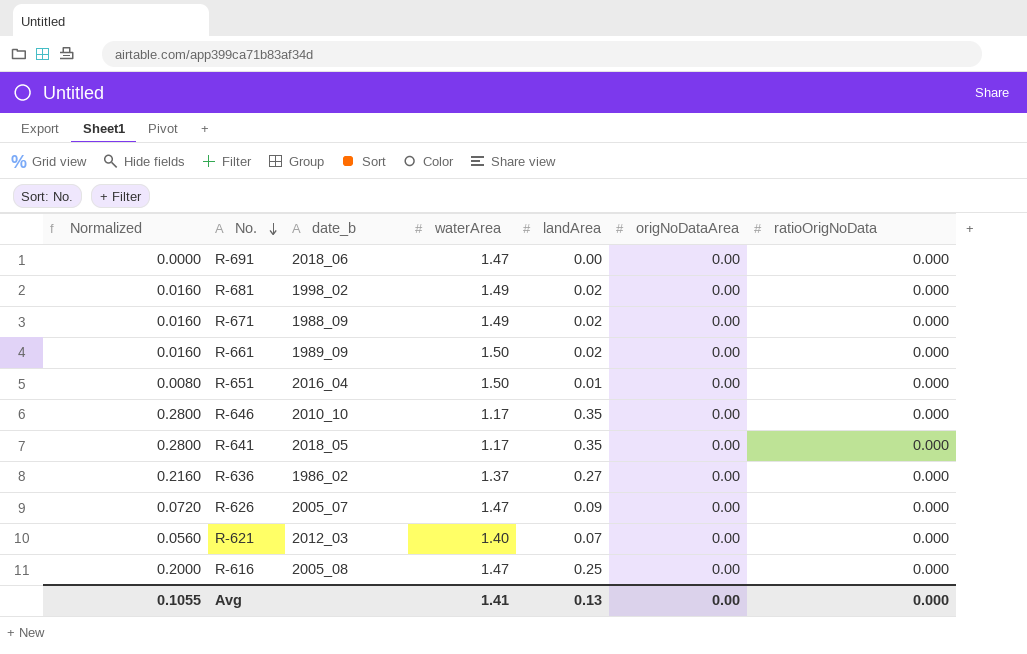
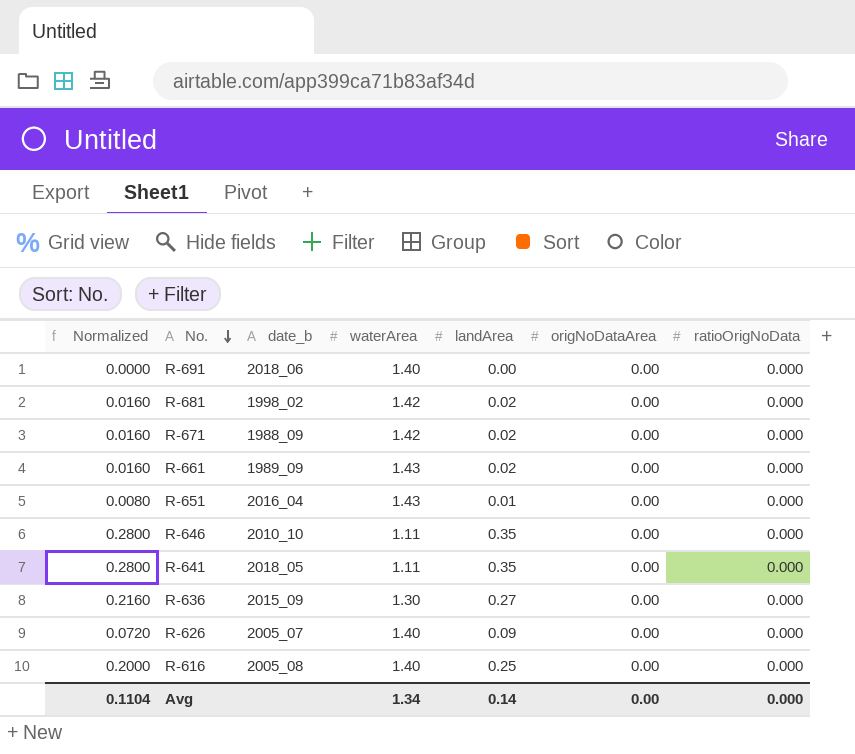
row R-621: 0.0560 | 2012_03 | 1.40 | 0.07 | 0.00 | 0.000 -> none
R-691 | waterArea: 1.47 -> 1.40
R-681 | waterArea: 1.49 -> 1.42
R-671 | waterArea: 1.49 -> 1.42
R-661 | waterArea: 1.50 -> 1.43
R-651 | waterArea: 1.50 -> 1.43
R-646 | waterArea: 1.17 -> 1.11
R-641 | waterArea: 1.17 -> 1.11
R-636 | date_b: 1986_02 -> 2015_09
R-636 | waterArea: 1.37 -> 1.30
R-626 | waterArea: 1.47 -> 1.40
R-616 | waterArea: 1.47 -> 1.40
Avg | Normalized: 0.1055 -> 0.1104
Avg | waterArea: 1.41 -> 1.34
Avg | landArea: 0.13 -> 0.14

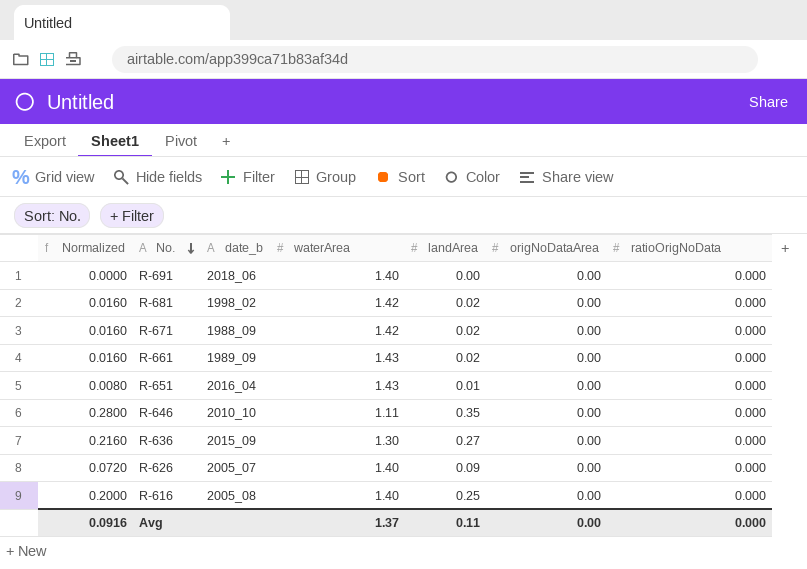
row R-641: 0.2800 | 2018_05 | 1.11 | 0.35 | 0.00 | 0.000 -> none
Avg | Normalized: 0.1104 -> 0.0916
Avg | waterArea: 1.34 -> 1.37
Avg | landArea: 0.14 -> 0.11

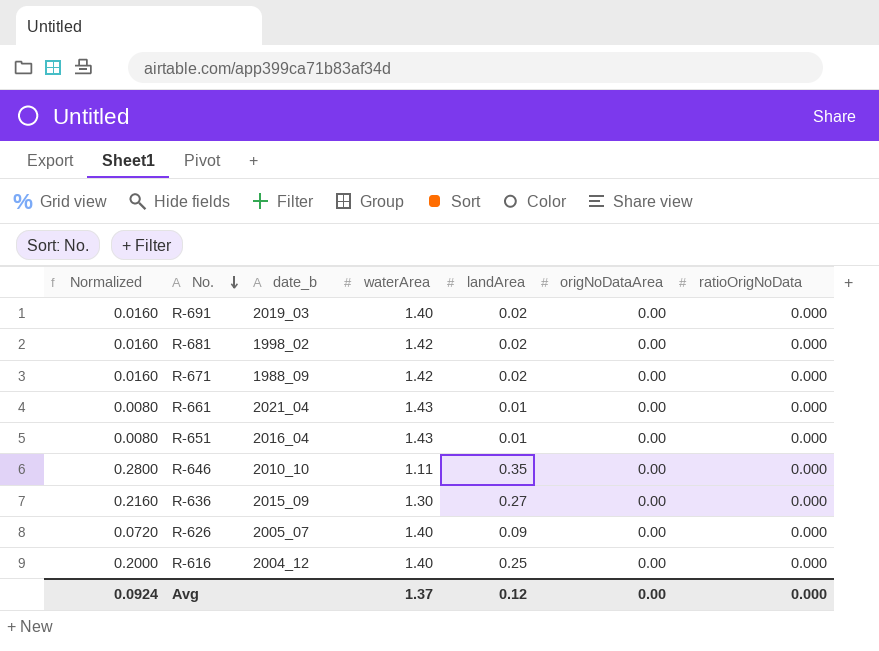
R-691 | Normalized: 0.0000 -> 0.0160
R-691 | date_b: 2018_06 -> 2019_03
R-691 | landArea: 0.00 -> 0.02
R-661 | Normalized: 0.0160 -> 0.0080
R-661 | date_b: 1989_09 -> 2021_04
R-661 | landArea: 0.02 -> 0.01
R-616 | date_b: 2005_08 -> 2004_12
Avg | Normalized: 0.0916 -> 0.0924
Avg | landArea: 0.11 -> 0.12

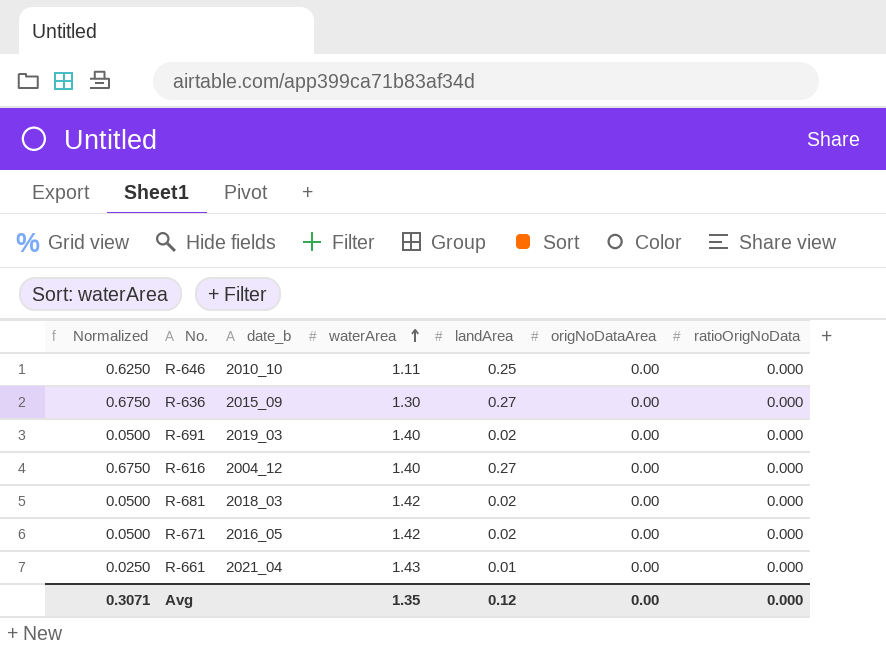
row order: No. descending -> waterArea ascending
column Normalized | formula: [landArea] * 0.8 -> [landArea] * 2.5
row R-651: 0.0080 | 2016_04 | 1.43 | 0.01 | 0.00 | 0.000 -> none
row R-626: 0.0720 | 2005_07 | 1.40 | 0.09 | 0.00 | 0.000 -> none
R-646 | landArea: 0.35 -> 0.25
R-616 | landArea: 0.25 -> 0.27
R-681 | date_b: 1998_02 -> 2018_03
R-671 | date_b: 1988_09 -> 2016_05
Avg | Normalized: 0.0924 -> 0.3071
Avg | waterArea: 1.37 -> 1.35

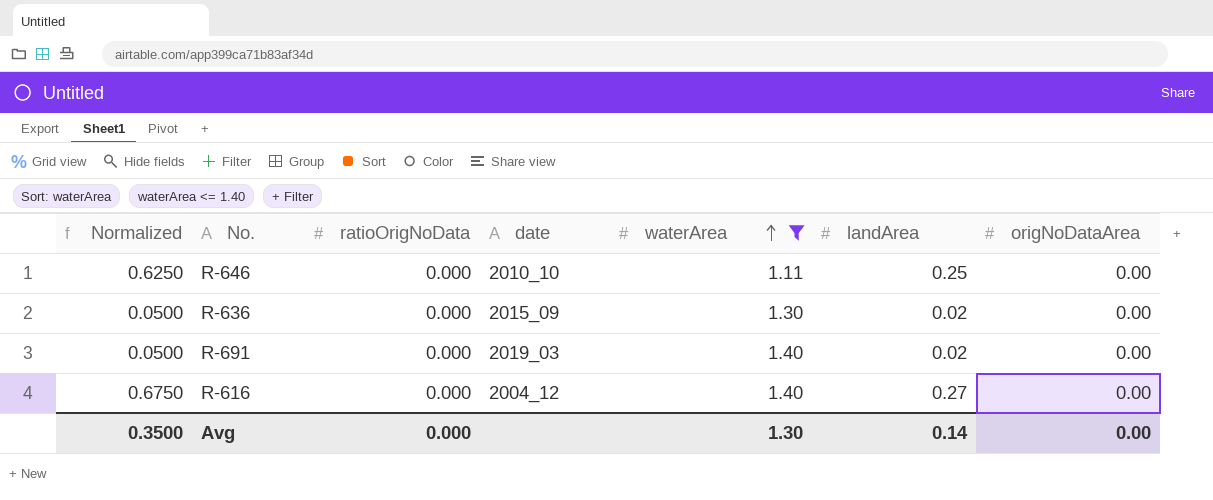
filter: none -> waterArea <= 1.40
column ratioOrigNoData | position: 7 -> 3
column name: date_b -> date
R-636 | Normalized: 0.6750 -> 0.0500
R-636 | landArea: 0.27 -> 0.02
Avg | Normalized: 0.3071 -> 0.3500
Avg | waterArea: 1.35 -> 1.30
Avg | landArea: 0.12 -> 0.14

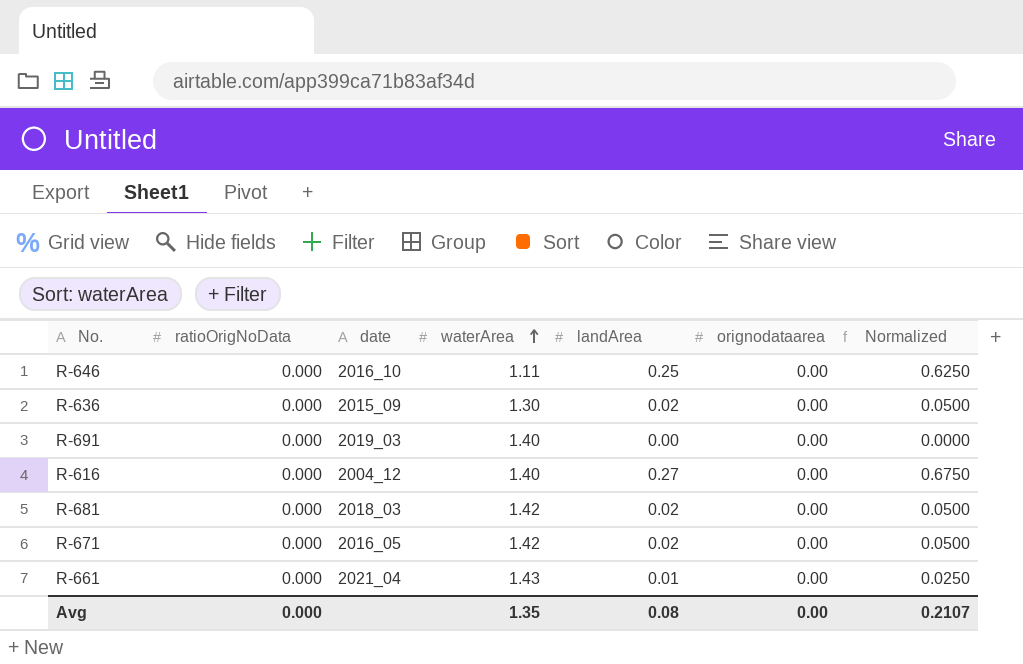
filter: waterArea <= 1.40 -> none
column name: origNoDataArea -> orignodataarea
column Normalized | position: 1 -> 7
R-646 | date: 2010_10 -> 2016_10
R-691 | landArea: 0.02 -> 0.00
R-691 | Normalized: 0.0500 -> 0.0000
Avg | waterArea: 1.30 -> 1.35
Avg | landArea: 0.14 -> 0.08
Avg | Normalized: 0.3500 -> 0.2107

